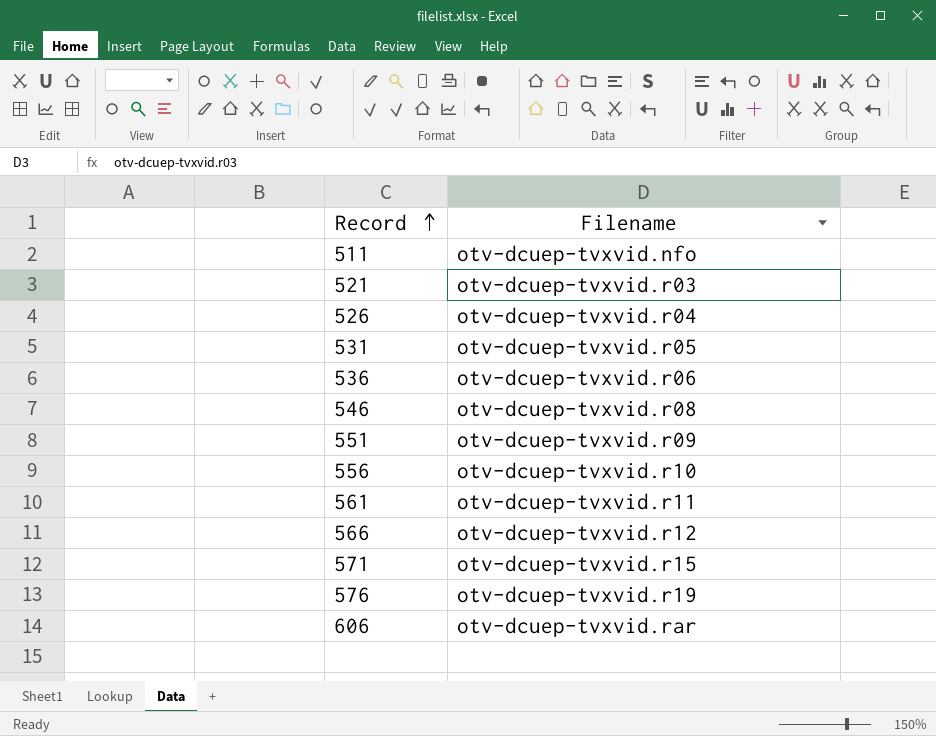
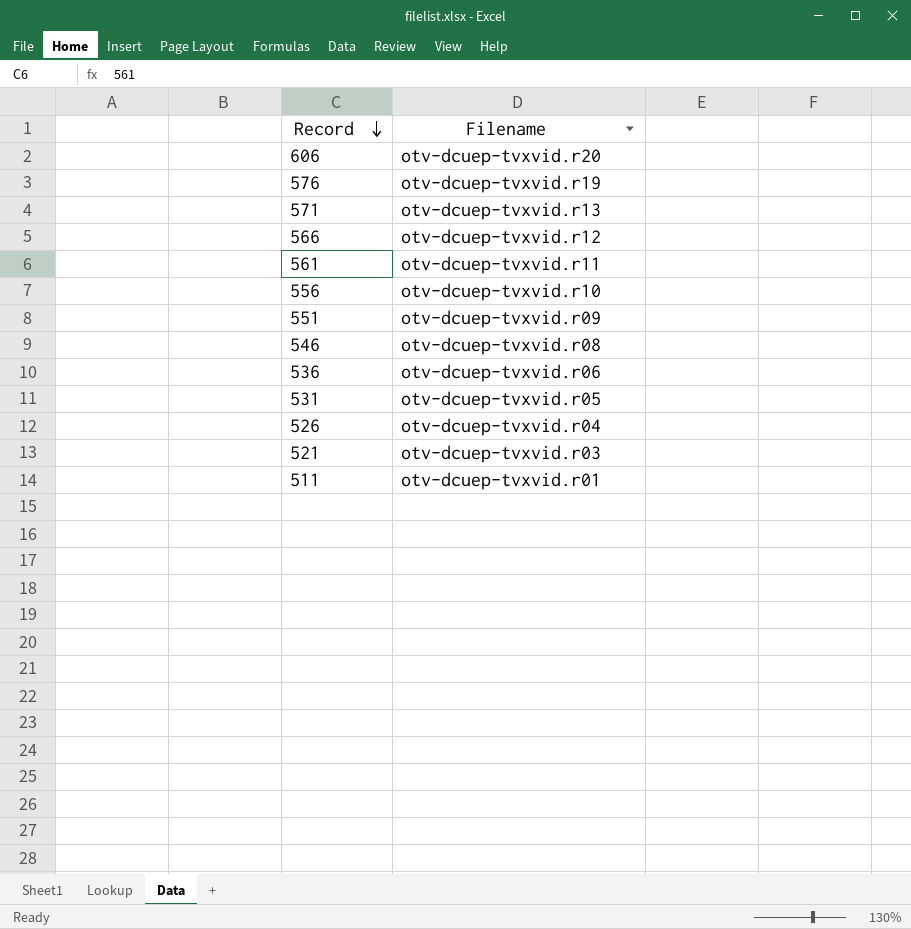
row order: Record ascending -> Record descending
606 | Filename: otv-dcuep-tvxvid.rar -> otv-dcuep-tvxvid.r20
571 | Filename: otv-dcuep-tvxvid.r15 -> otv-dcuep-tvxvid.r13
511 | Filename: otv-dcuep-tvxvid.nfo -> otv-dcuep-tvxvid.r01

